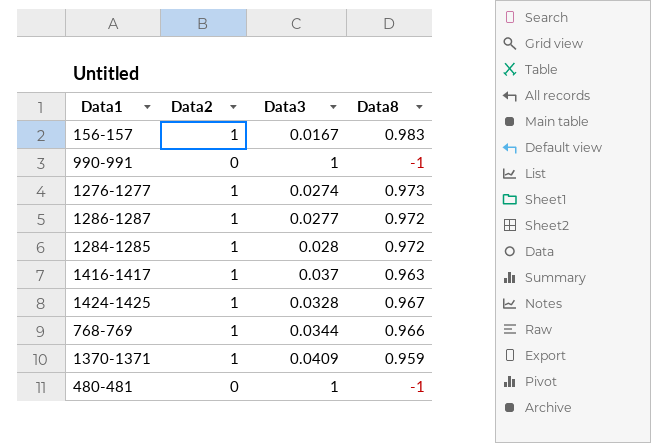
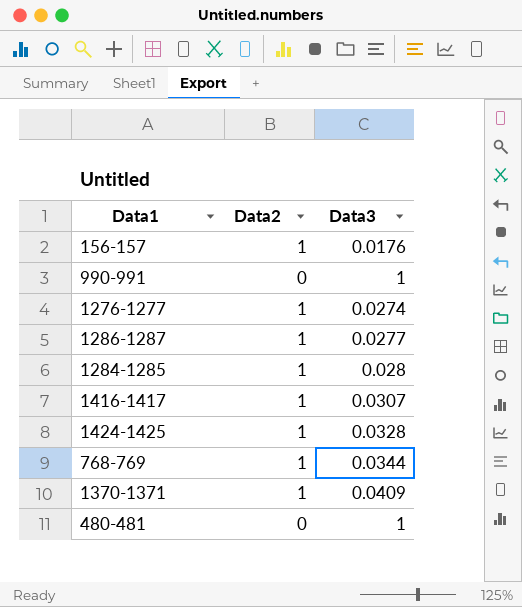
column Data8 | formula: [Data2] - [Data3] -> none
156-157 | Data3: 0.0167 -> 0.0176
1416-1417 | Data3: 0.037 -> 0.0307

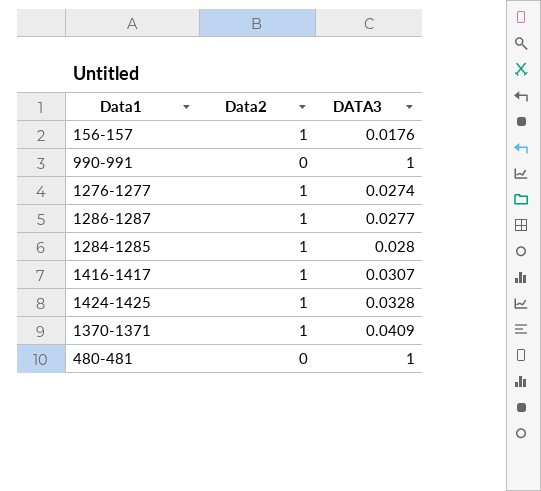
column name: Data3 -> DATA3
row 768-769: 1 | 0.0344 -> none

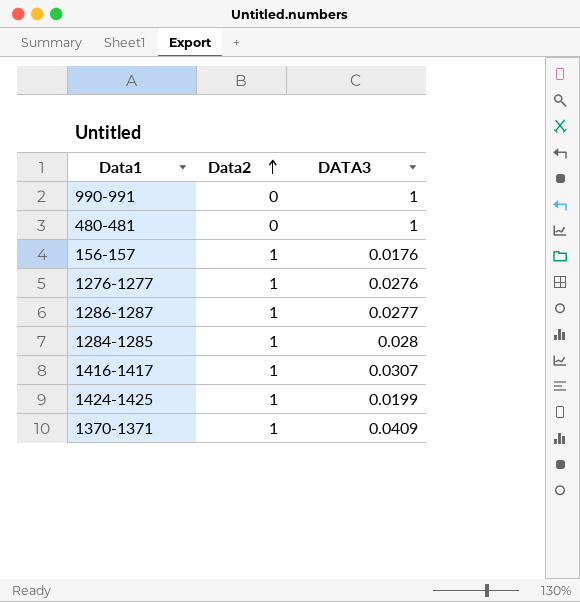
row order: none -> Data2 ascending
1276-1277 | DATA3: 0.0274 -> 0.0276
1424-1425 | DATA3: 0.0328 -> 0.0199

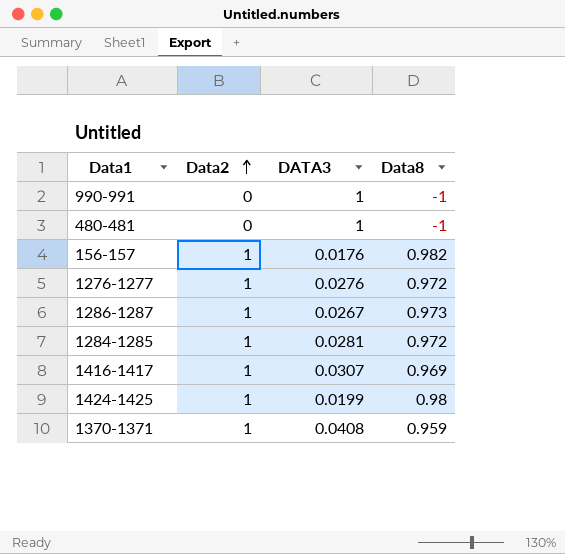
column Data8 | formula: none -> [Data2] - [DATA3]
1286-1287 | DATA3: 0.0277 -> 0.0267
1284-1285 | DATA3: 0.028 -> 0.0281
1370-1371 | DATA3: 0.0409 -> 0.0408

